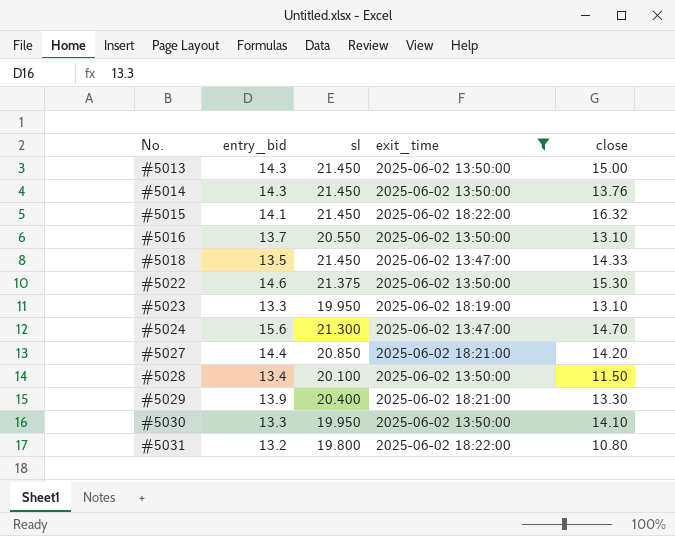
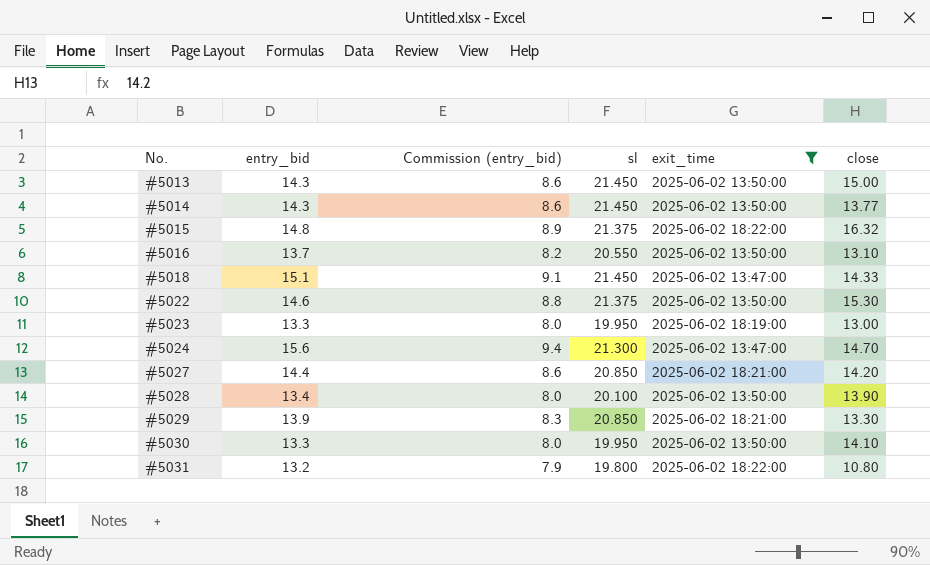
column Commission (entry_bid) | formula: none -> [entry_bid] * 0.6
#5014 | close: 13.76 -> 13.77
#5015 | entry_bid: 14.1 -> 14.8
#5015 | sl: 21.450 -> 21.375
#5018 | entry_bid: 13.5 -> 15.1
#5023 | close: 13.10 -> 13.00
#5028 | close: 11.50 -> 13.90
#5029 | sl: 20.400 -> 20.850

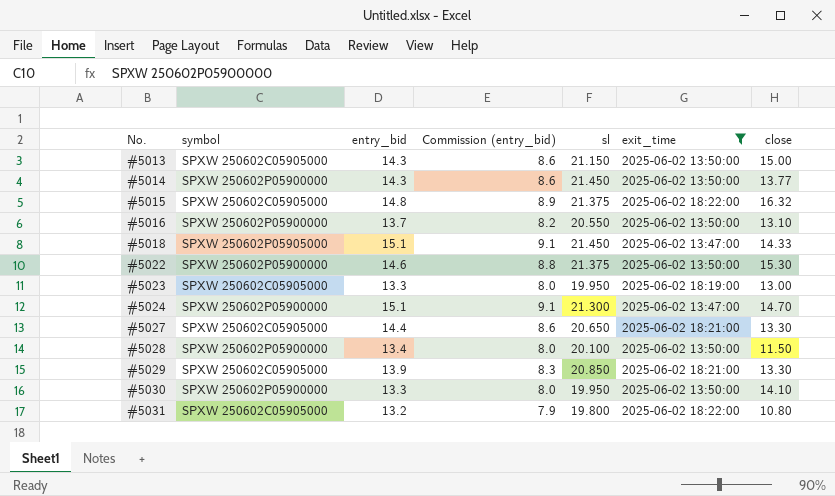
column symbol | position: none -> 2
#5013 | sl: 21.450 -> 21.150
#5024 | entry_bid: 15.6 -> 15.1
#5024 | Commission (entry_bid): 9.4 -> 9.1
#5027 | sl: 20.850 -> 20.650
#5027 | close: 14.20 -> 13.30
#5028 | close: 13.90 -> 11.50

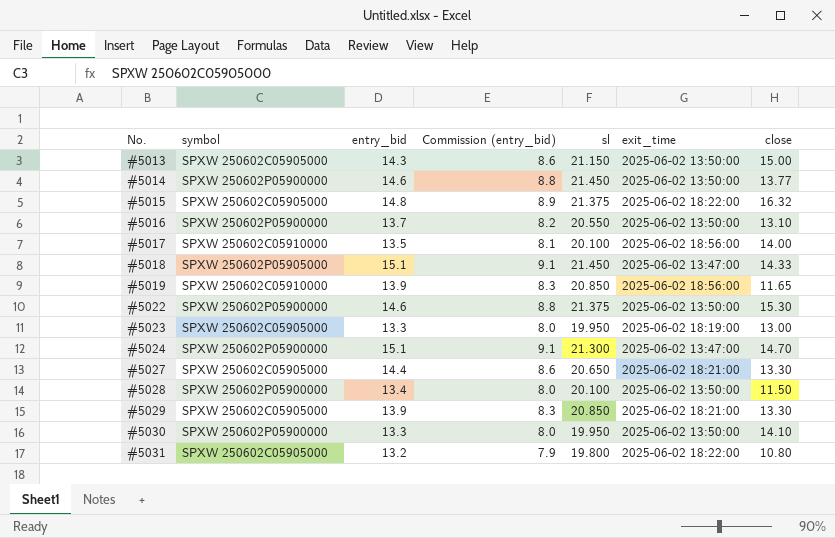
filter: exit_time != 2025-06-02 18:56:00 -> none
#5014 | entry_bid: 14.3 -> 14.6
#5014 | Commission (entry_bid): 8.6 -> 8.8

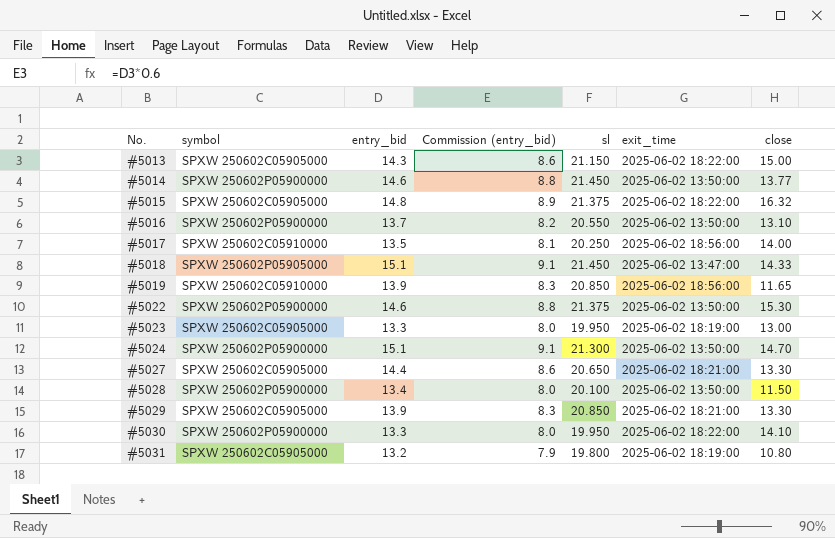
#5013 | exit_time: 2025-06-02 13:50:00 -> 2025-06-02 18:22:00
#5017 | sl: 20.100 -> 20.250
#5024 | exit_time: 2025-06-02 13:47:00 -> 2025-06-02 13:50:00
#5030 | exit_time: 2025-06-02 13:50:00 -> 2025-06-02 18:22:00
#5031 | exit_time: 2025-06-02 18:22:00 -> 2025-06-02 18:19:00

